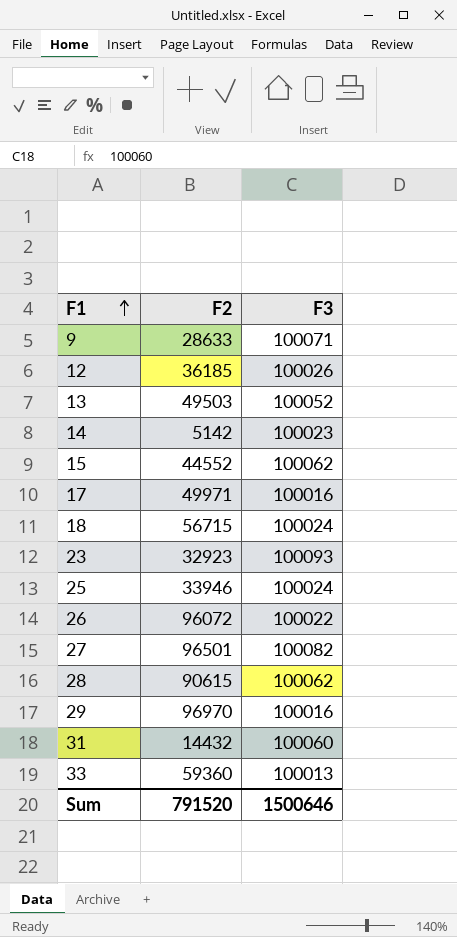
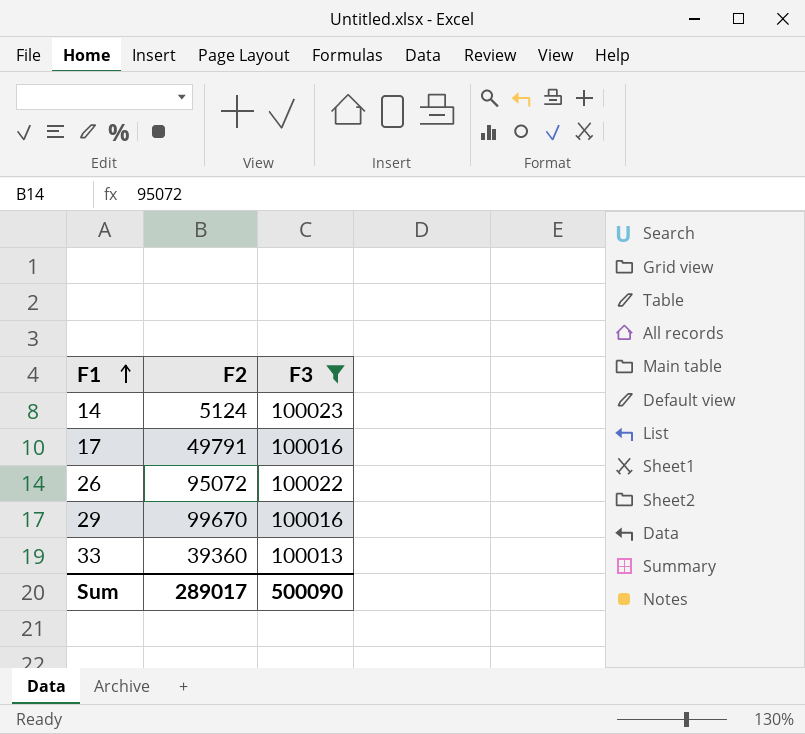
filter: none -> F3 <= 100023
14 | F2: 5142 -> 5124
17 | F2: 49971 -> 49791
26 | F2: 96072 -> 95072
29 | F2: 96970 -> 99670
33 | F2: 59360 -> 39360
Sum | F2: 791520 -> 289017
Sum | F3: 1500646 -> 500090

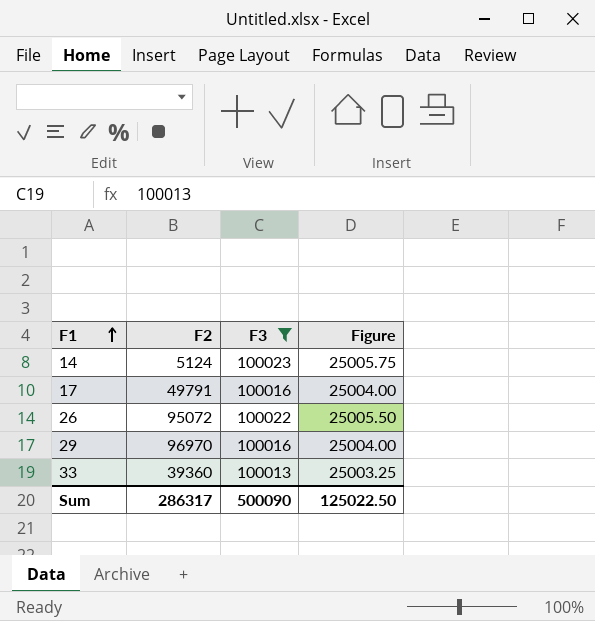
column Figure | formula: none -> [F3] * 0.25
29 | F2: 99670 -> 96970
Sum | F2: 289017 -> 286317

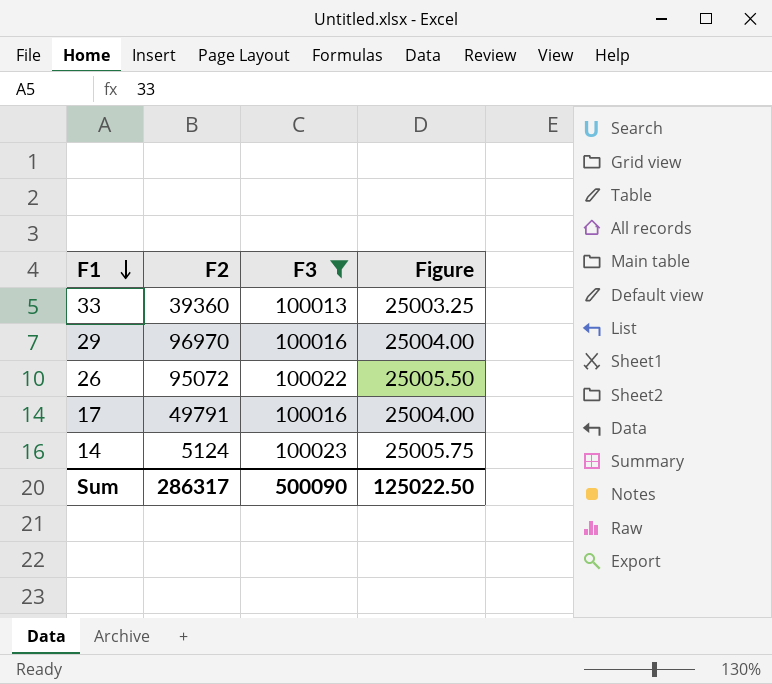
row order: F1 ascending -> F1 descending

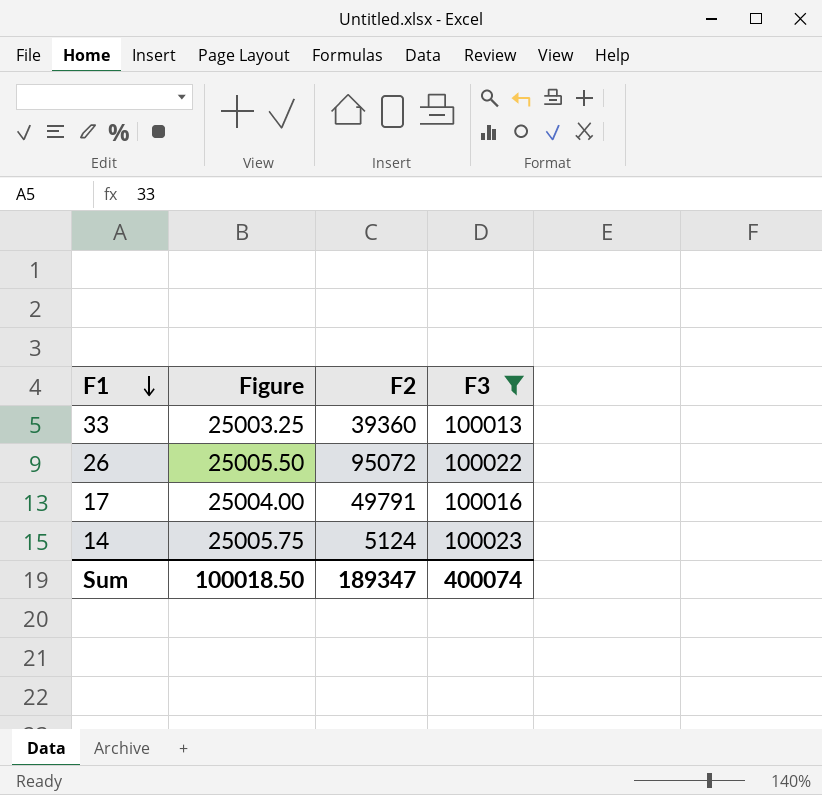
column Figure | position: 4 -> 2
row 29: 96970 | 100016 | 25004.00 -> none
Sum | Figure: 125022.50 -> 100018.50
Sum | F2: 286317 -> 189347
Sum | F3: 500090 -> 400074

